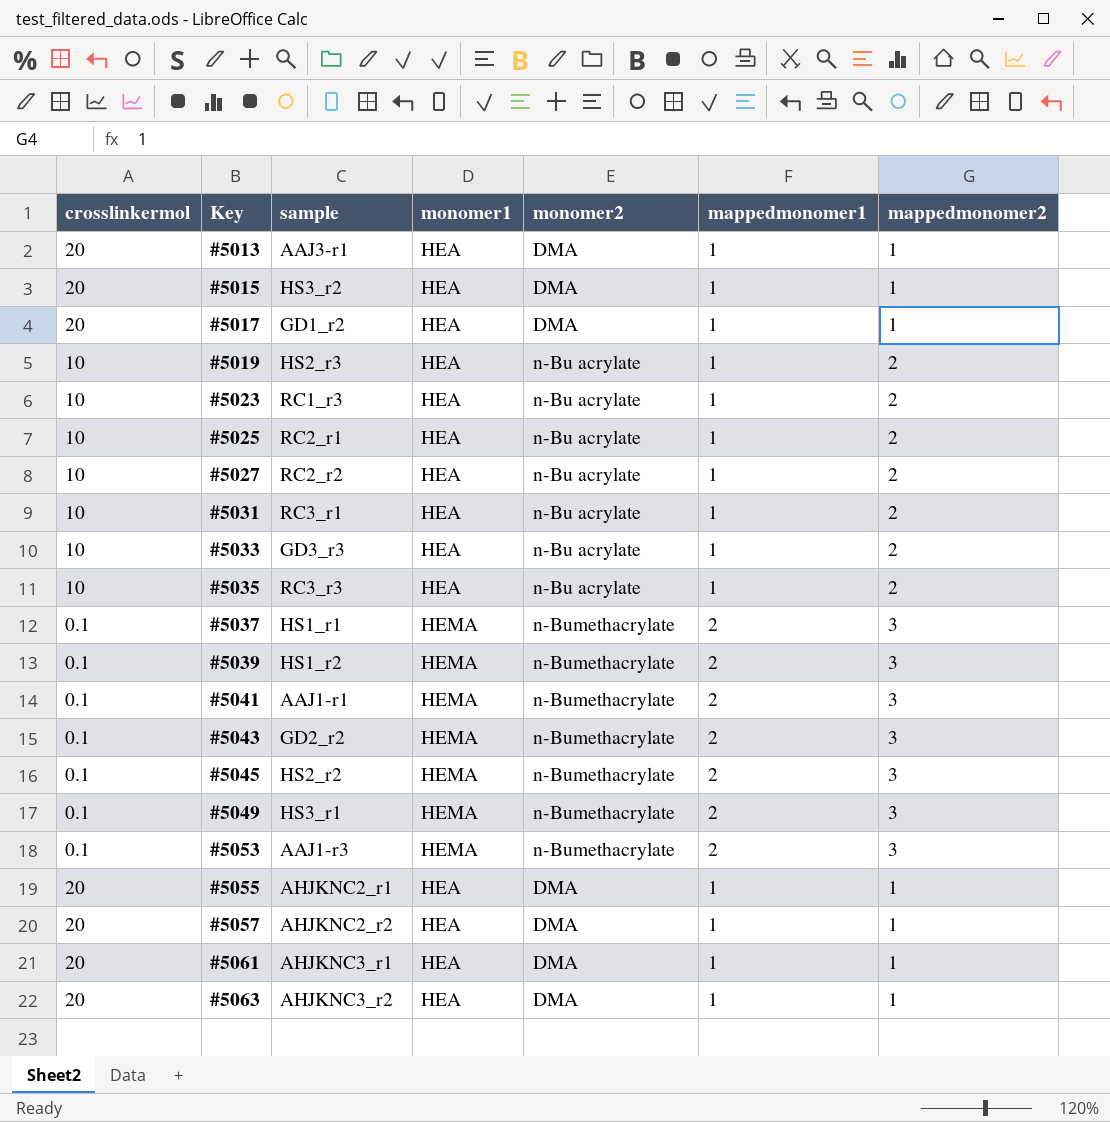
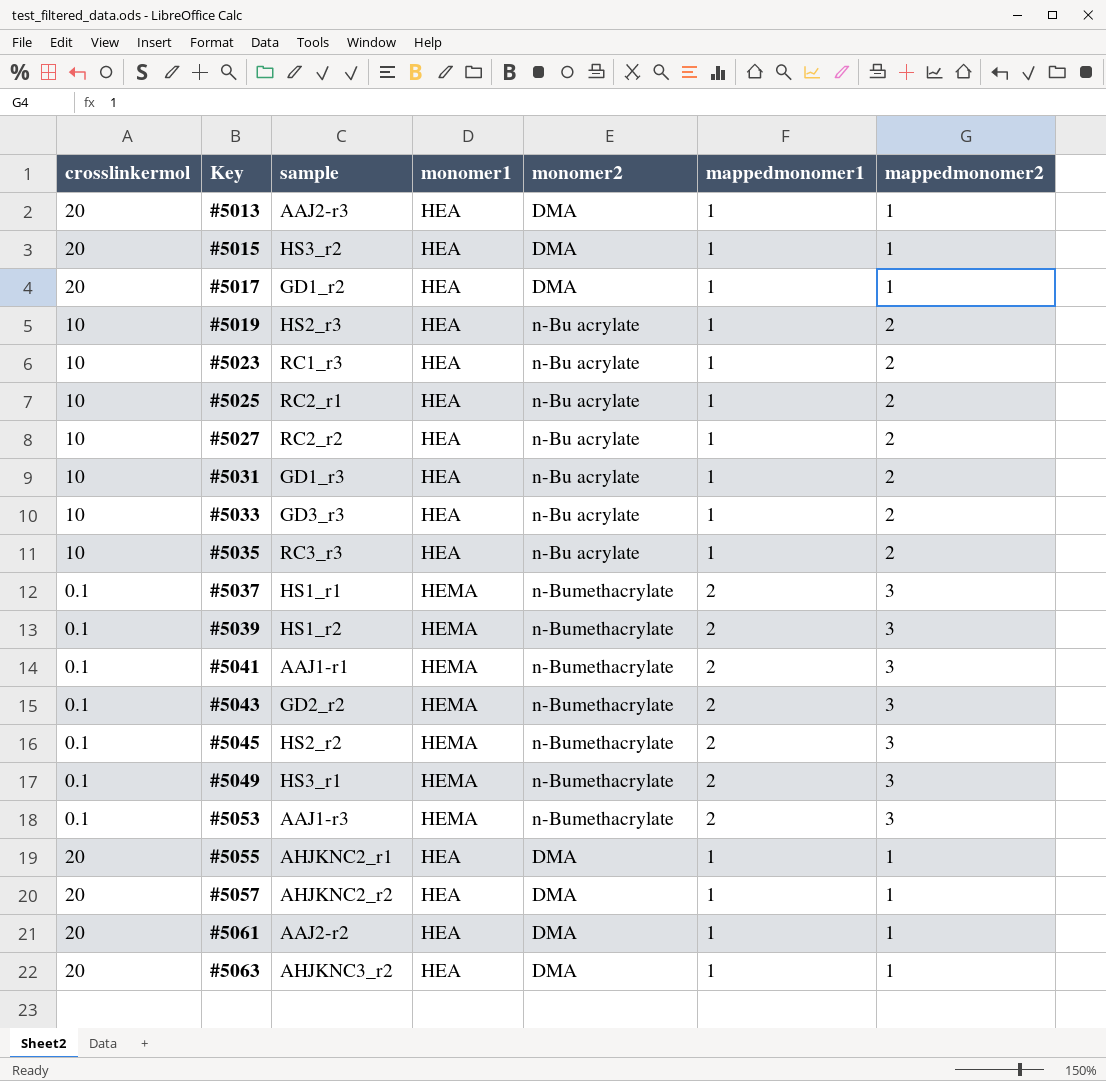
#5013 | sample: AAJ3-r1 -> AAJ2-r3
#5031 | sample: RC3_r1 -> GD1_r3
#5061 | sample: AHJKNC3_r1 -> AAJ2-r2

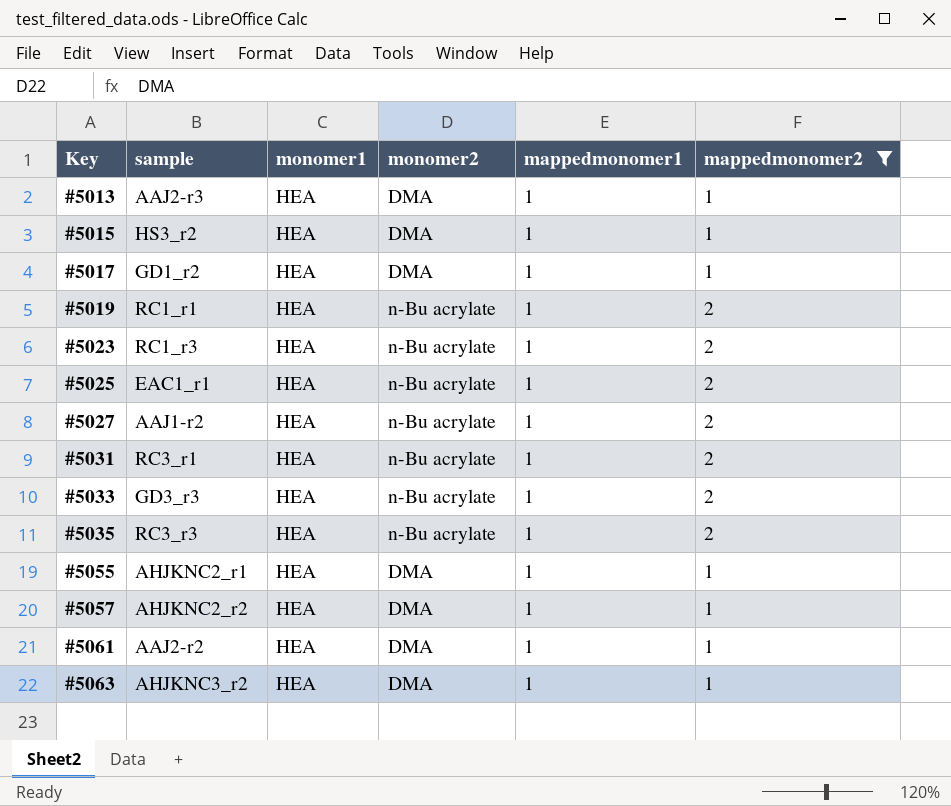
filter: none -> mappedmonomer2 != 3
column crosslinkermol | position: 1 -> none
#5019 | sample: HS2_r3 -> RC1_r1
#5025 | sample: RC2_r1 -> EAC1_r1
#5027 | sample: RC2_r2 -> AAJ1-r2
#5031 | sample: GD1_r3 -> RC3_r1

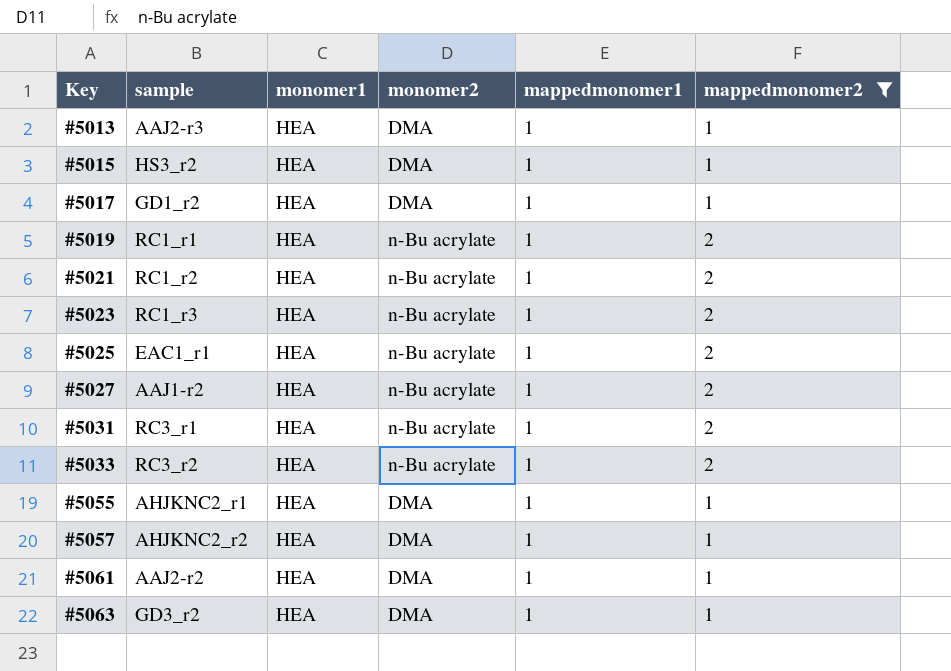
row #5035: RC3_r3 | HEA | n-Bu acrylate | 1 | 2 -> none
row #5021: none -> RC1_r2 | HEA | n-Bu acrylate | 1 | 2
#5033 | sample: GD3_r3 -> RC3_r2
#5063 | sample: AHJKNC3_r2 -> GD3_r2

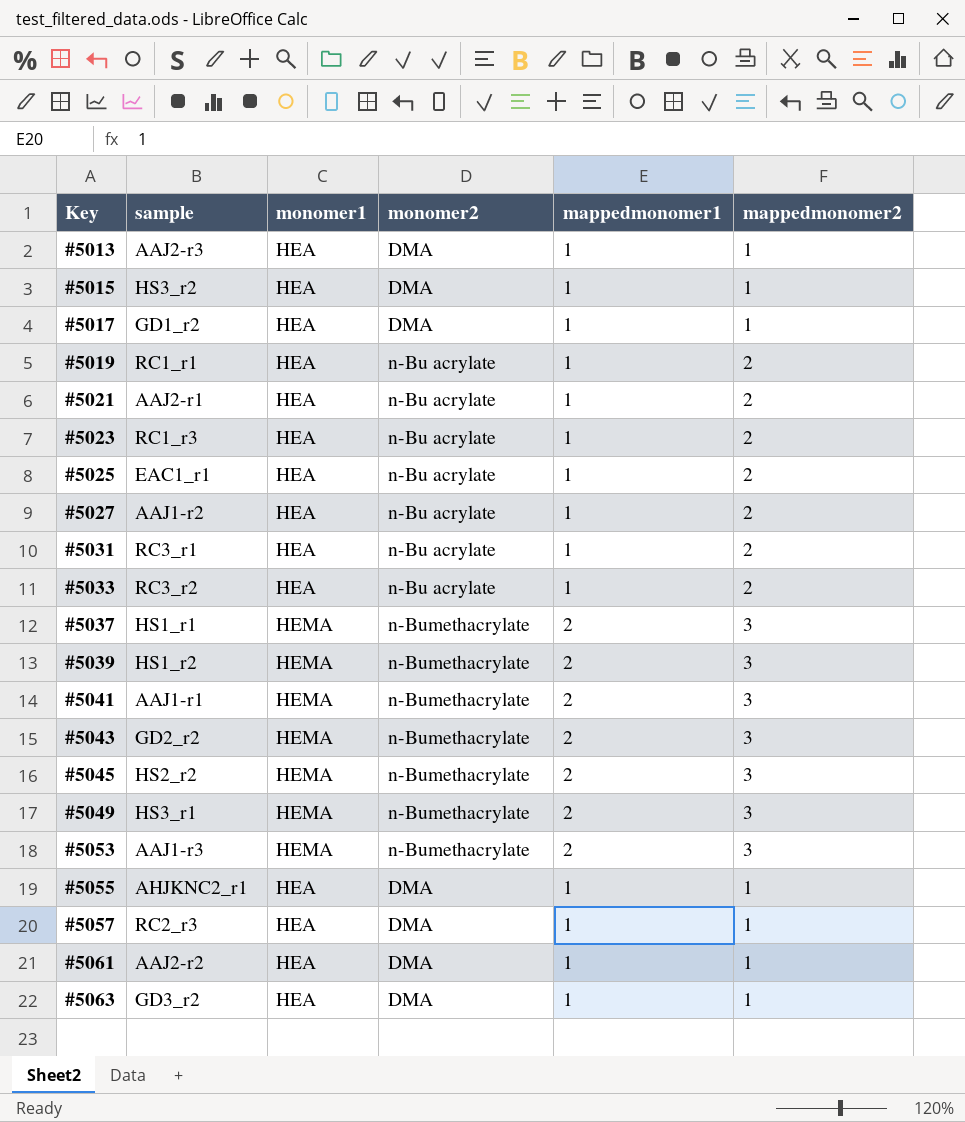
filter: mappedmonomer2 != 3 -> none
#5021 | sample: RC1_r2 -> AAJ2-r1
#5057 | sample: AHJKNC2_r2 -> RC2_r3

